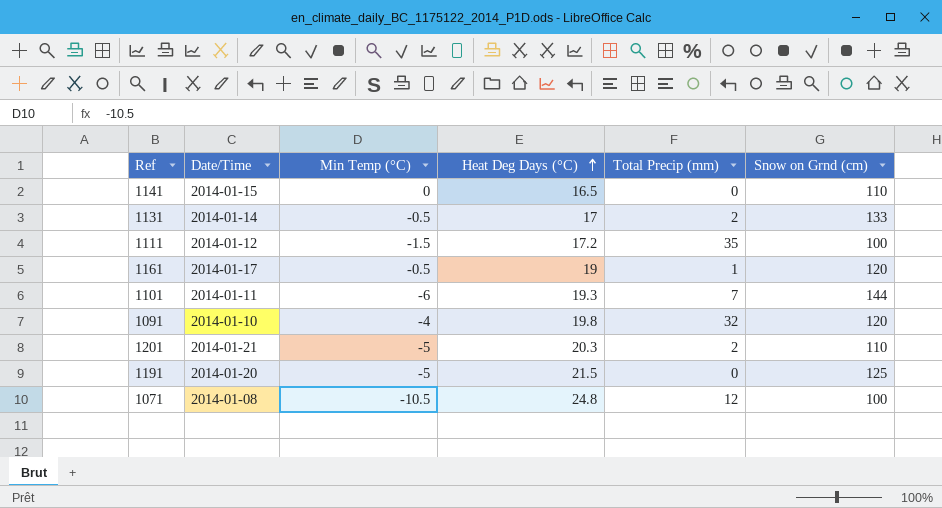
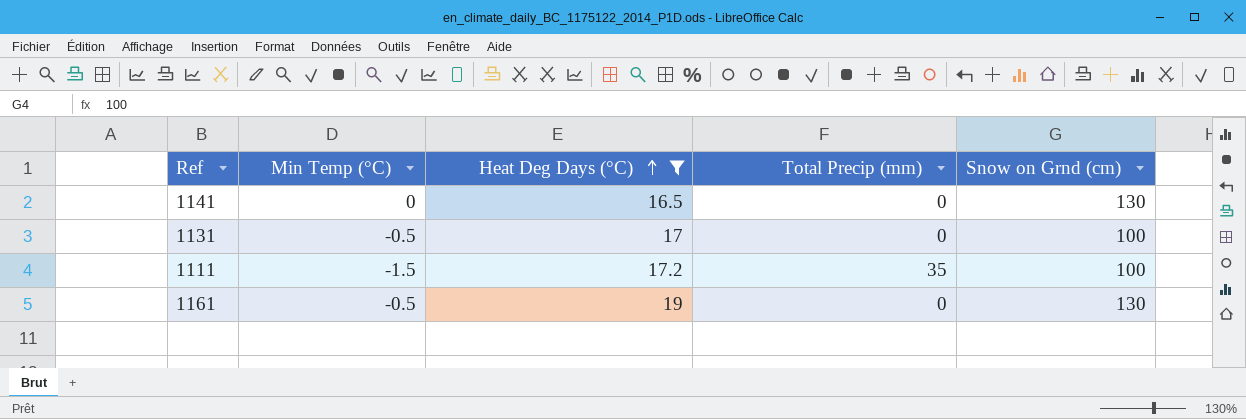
filter: none -> Heat Deg Days (°C) <= 19
column Date/Time | position: 2 -> none
1141 | Snow on Grnd (cm): 110 -> 130
1131 | Total Precip (mm): 2 -> 0
1131 | Snow on Grnd (cm): 133 -> 100
1161 | Total Precip (mm): 1 -> 0
1161 | Snow on Grnd (cm): 120 -> 130

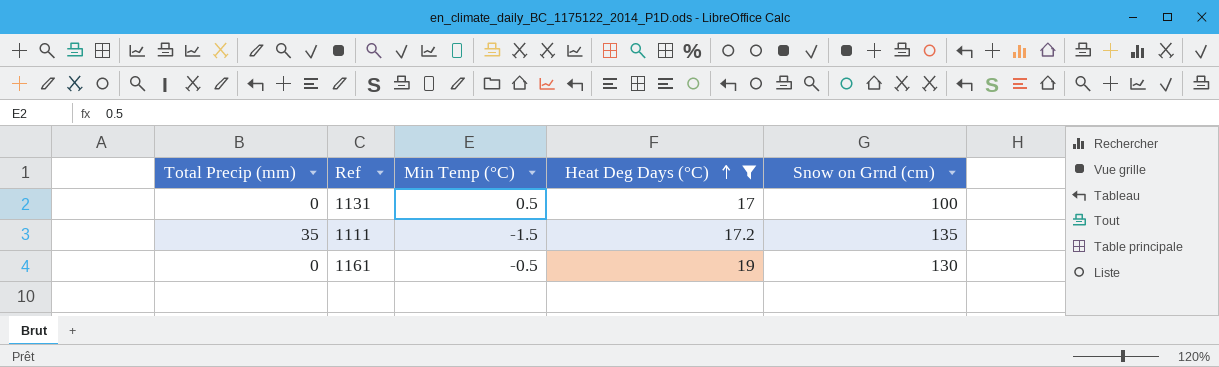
column Total Precip (mm) | position: 4 -> 1
row 1141: 0 | 16.5 | 0 | 130 -> none
1131 | Min Temp (°C): -0.5 -> 0.5
1111 | Snow on Grnd (cm): 100 -> 135

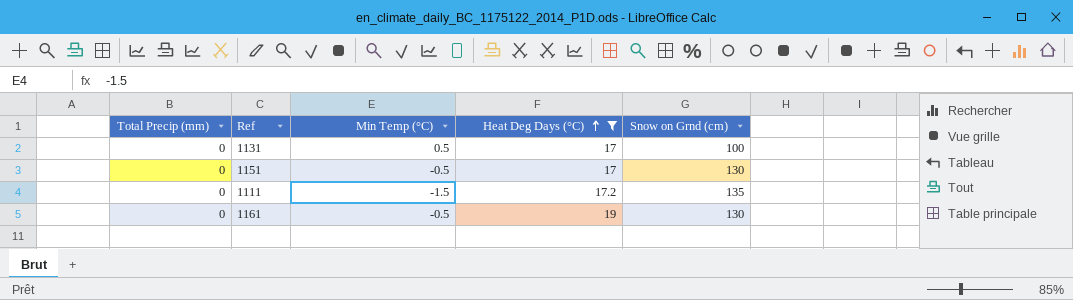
row 1151: none -> 0 | -0.5 | 17 | 130
1111 | Total Precip (mm): 35 -> 0

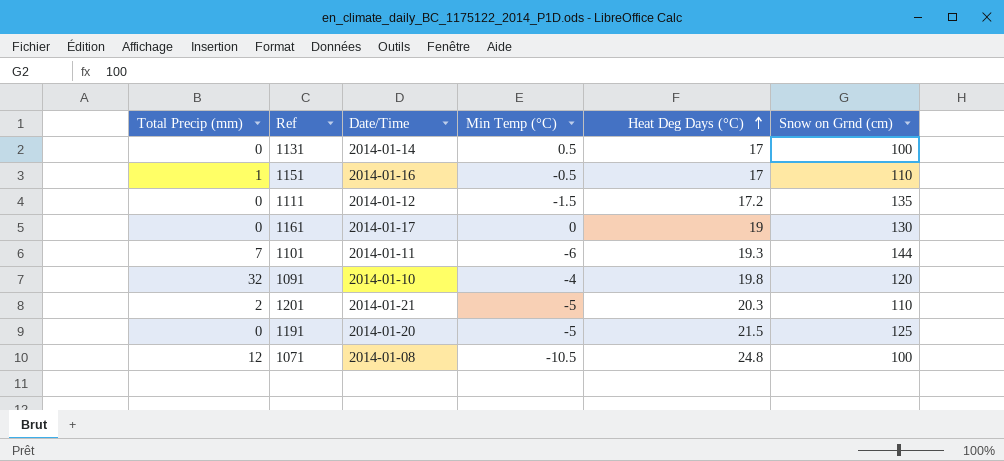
filter: Heat Deg Days (°C) <= 19 -> none
column Date/Time | position: none -> 3
1151 | Total Precip (mm): 0 -> 1
1151 | Snow on Grnd (cm): 130 -> 110
1161 | Min Temp (°C): -0.5 -> 0

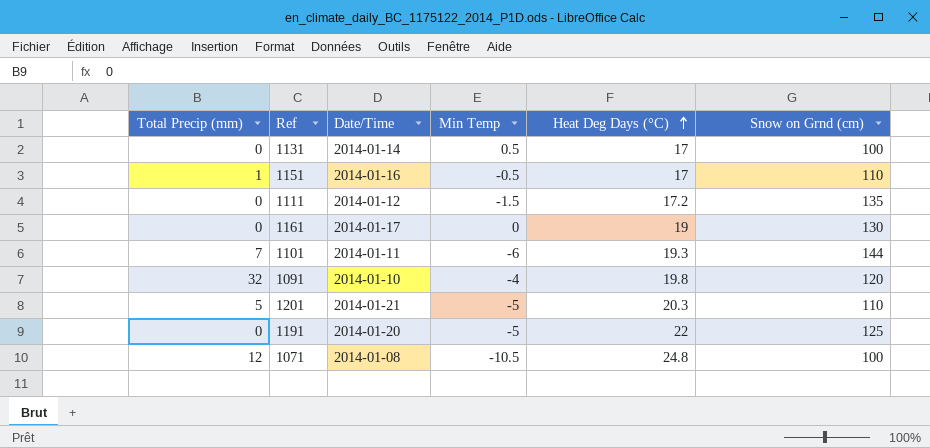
column name: Min Temp (°C) -> Min Temp
1201 | Total Precip (mm): 2 -> 5
1191 | Heat Deg Days (°C): 21.5 -> 22

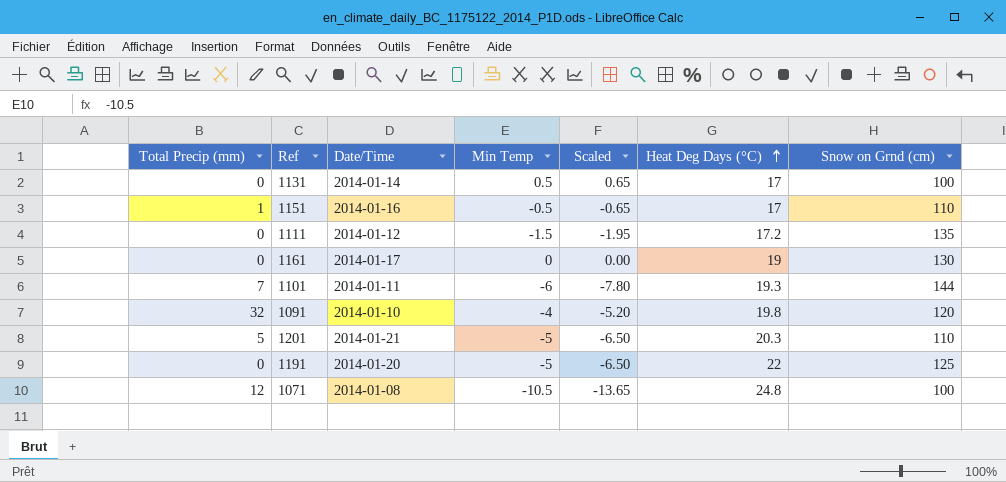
column Scaled | formula: none -> [Min Temp] * 1.3

